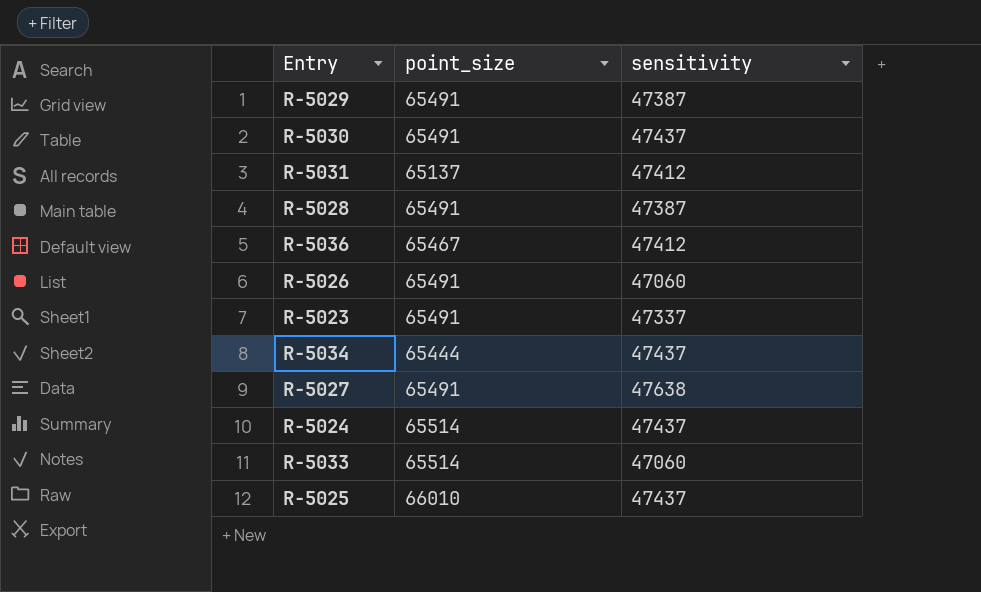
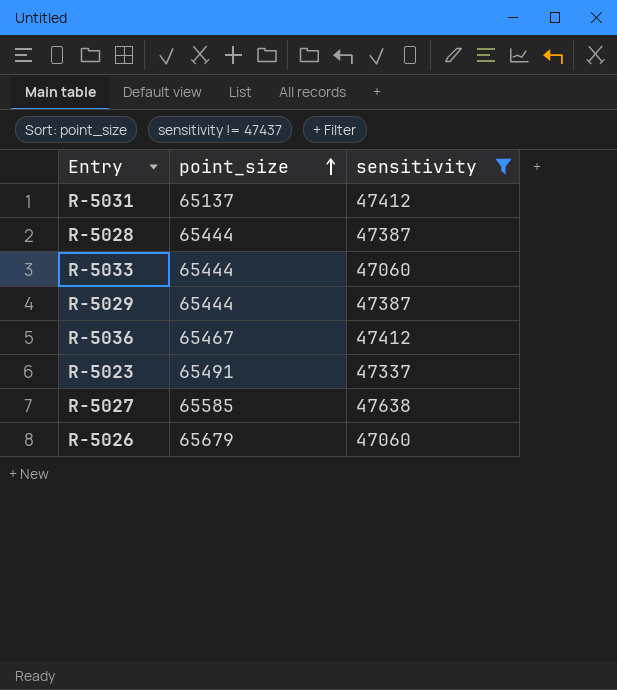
filter: none -> sensitivity != 47437
row order: none -> point_size ascending
R-5028 | point_size: 65491 -> 65444
R-5033 | point_size: 65514 -> 65444
R-5029 | point_size: 65491 -> 65444
R-5027 | point_size: 65491 -> 65585
R-5026 | point_size: 65491 -> 65679

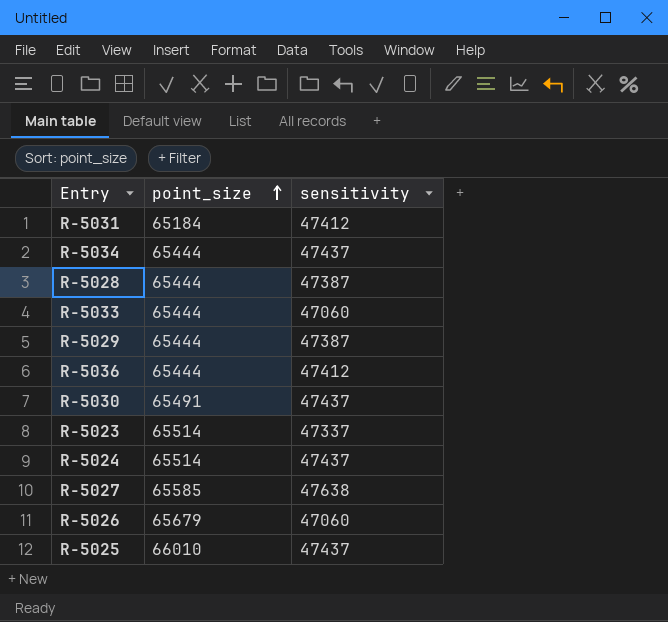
filter: sensitivity != 47437 -> none
R-5031 | point_size: 65137 -> 65184
R-5036 | point_size: 65467 -> 65444
R-5023 | point_size: 65491 -> 65514

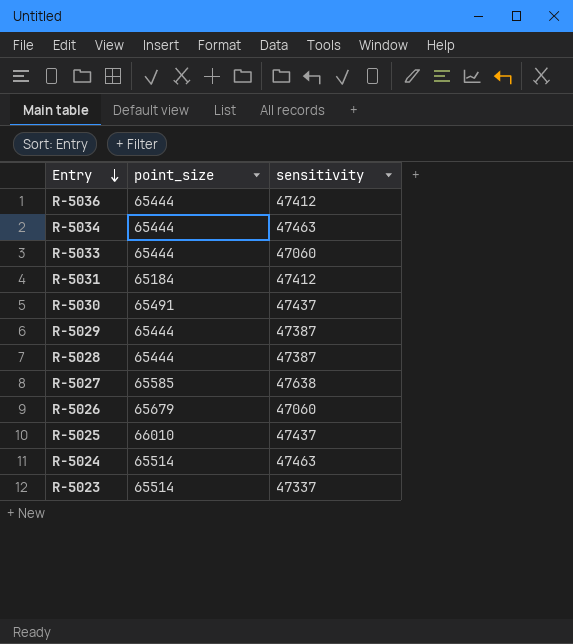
row order: point_size ascending -> Entry descending
R-5034 | sensitivity: 47437 -> 47463
R-5024 | sensitivity: 47437 -> 47463

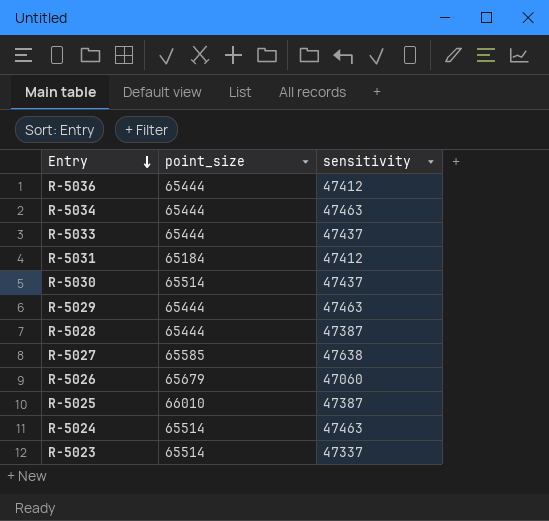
R-5033 | sensitivity: 47060 -> 47437
R-5030 | point_size: 65491 -> 65514
R-5029 | sensitivity: 47387 -> 47463
R-5025 | sensitivity: 47437 -> 47387

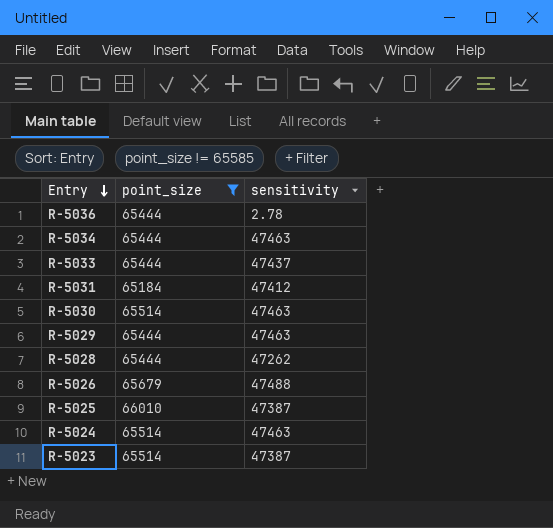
filter: none -> point_size != 65585
R-5036 | sensitivity: 47412 -> 2.78
R-5030 | sensitivity: 47437 -> 47463
R-5028 | sensitivity: 47387 -> 47262
R-5026 | sensitivity: 47060 -> 47488
R-5023 | sensitivity: 47337 -> 47387

